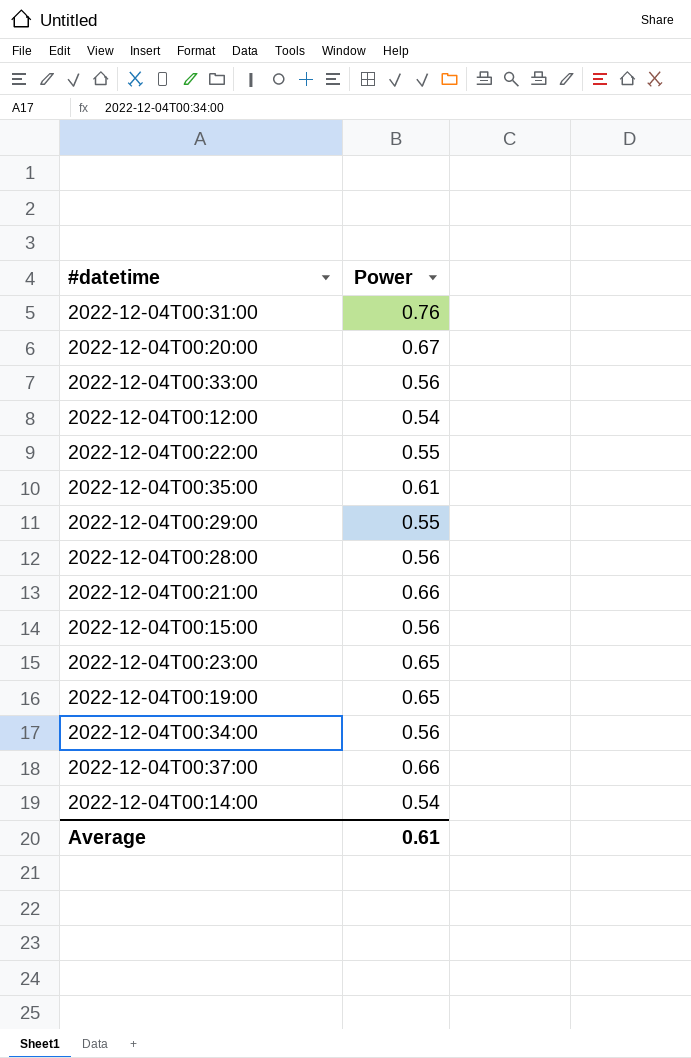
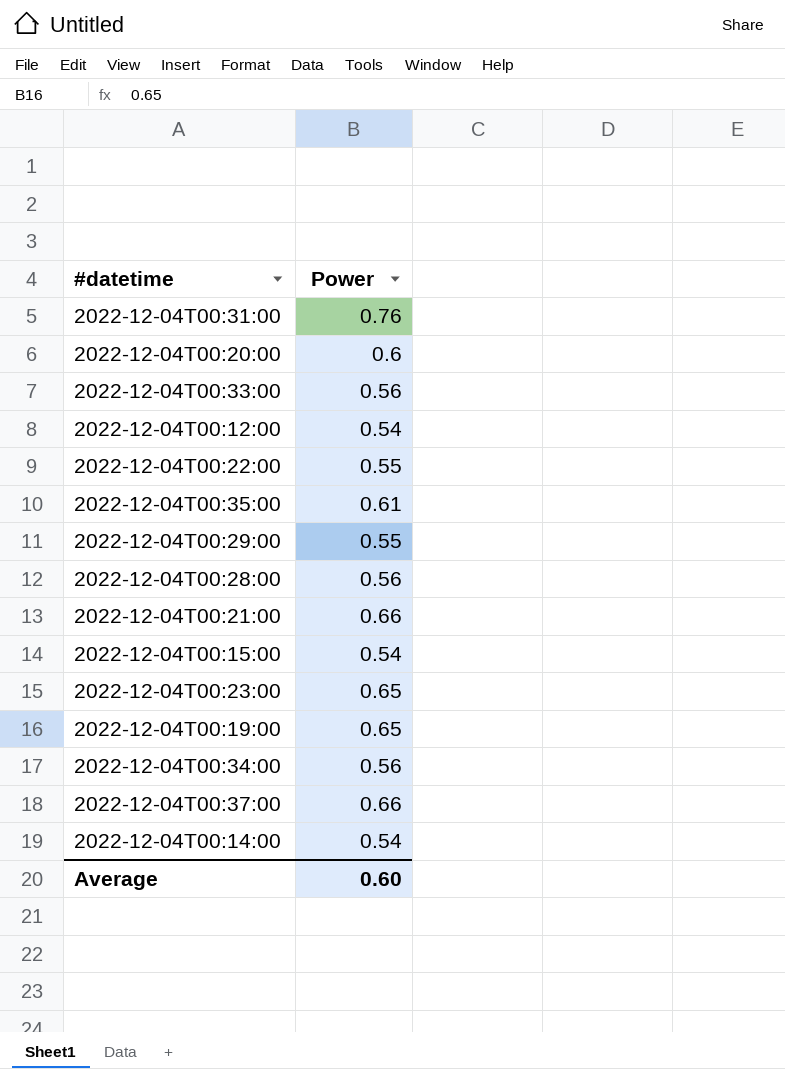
2022-12-04T00:20:00 | Power: 0.67 -> 0.6
2022-12-04T00:15:00 | Power: 0.56 -> 0.54
Average | Power: 0.61 -> 0.60

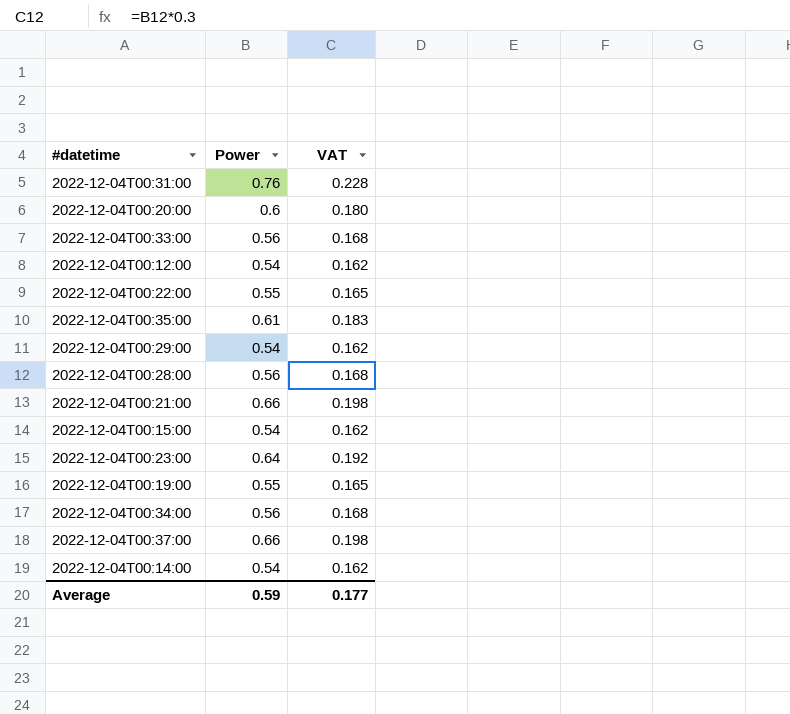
column VAT | formula: none -> [Power] * 0.3
2022-12-04T00:29:00 | Power: 0.55 -> 0.54
2022-12-04T00:23:00 | Power: 0.65 -> 0.64
2022-12-04T00:19:00 | Power: 0.65 -> 0.55
Average | Power: 0.60 -> 0.59

